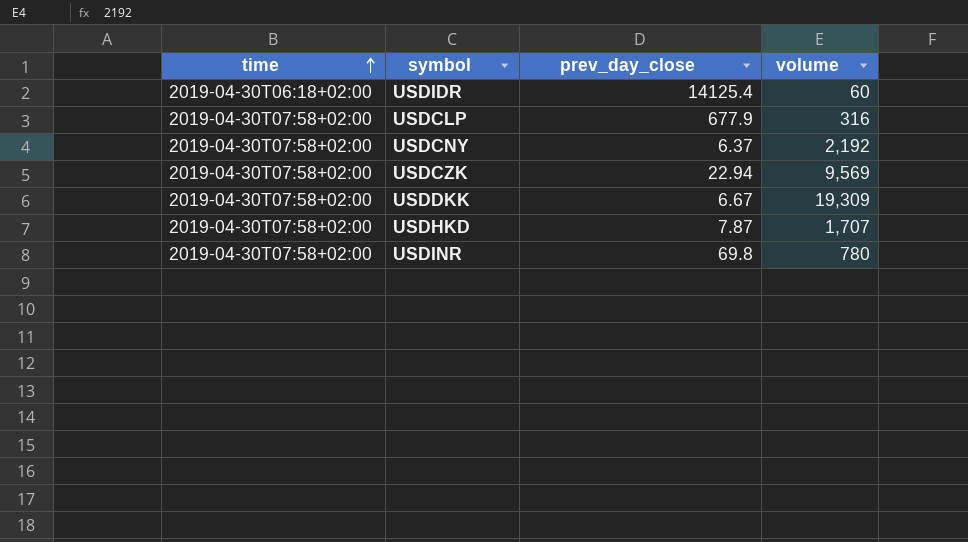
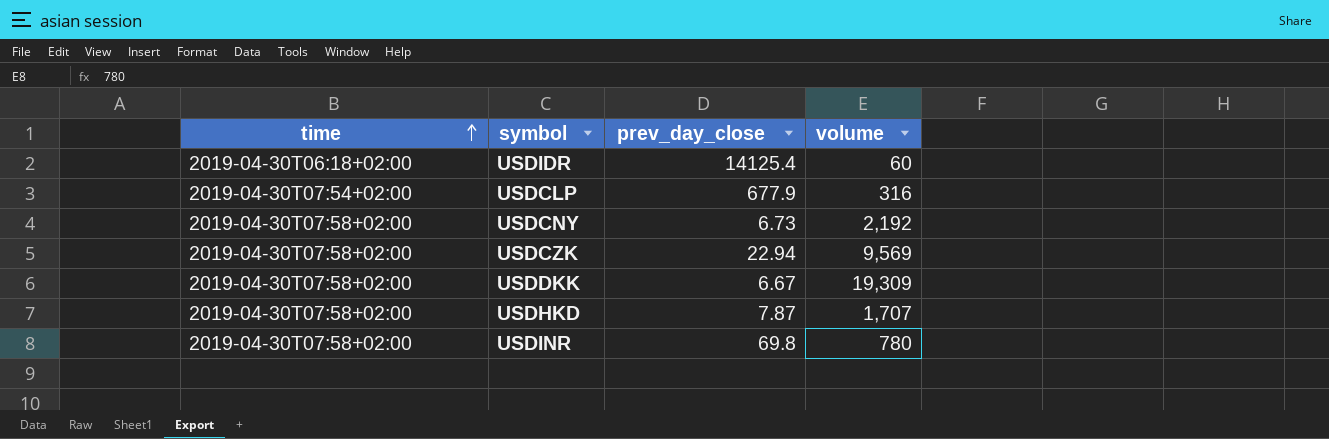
USDCLP | time: 2019-04-30T07:58+02:00 -> 2019-04-30T07:54+02:00
USDCNY | prev_day_close: 6.37 -> 6.73

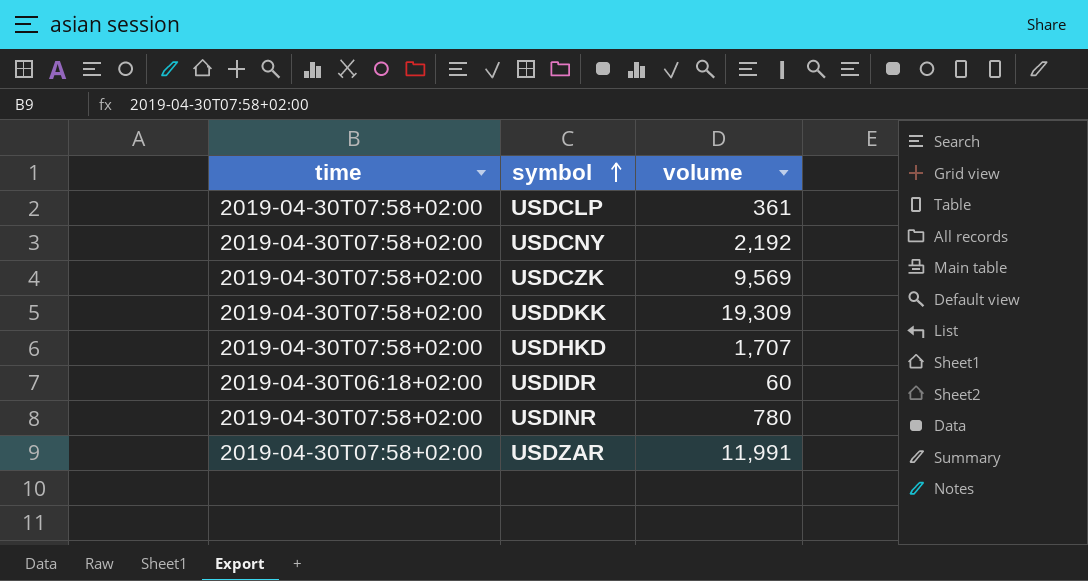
row order: time ascending -> symbol ascending
column prev_day_close | position: 3 -> none
USDCLP | time: 2019-04-30T07:54+02:00 -> 2019-04-30T07:58+02:00
USDCLP | volume: 316 -> 361
row USDZAR: none -> 2019-04-30T07:58+02:00 | 11,991

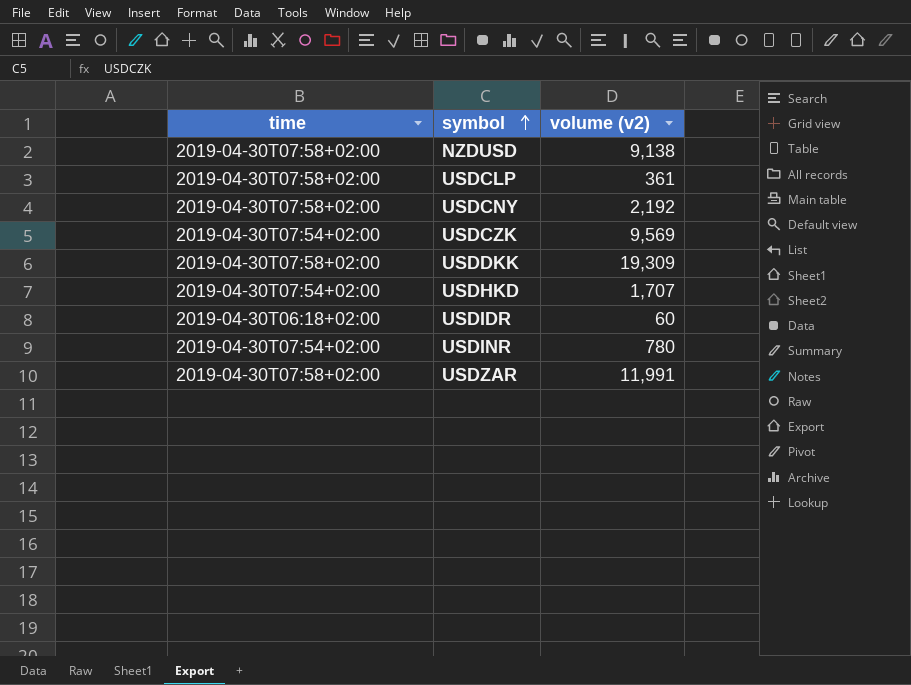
column name: volume -> volume (v2)
row NZDUSD: none -> 2019-04-30T07:58+02:00 | 9,138
USDCZK | time: 2019-04-30T07:58+02:00 -> 2019-04-30T07:54+02:00
USDHKD | time: 2019-04-30T07:58+02:00 -> 2019-04-30T07:54+02:00
USDINR | time: 2019-04-30T07:58+02:00 -> 2019-04-30T07:54+02:00

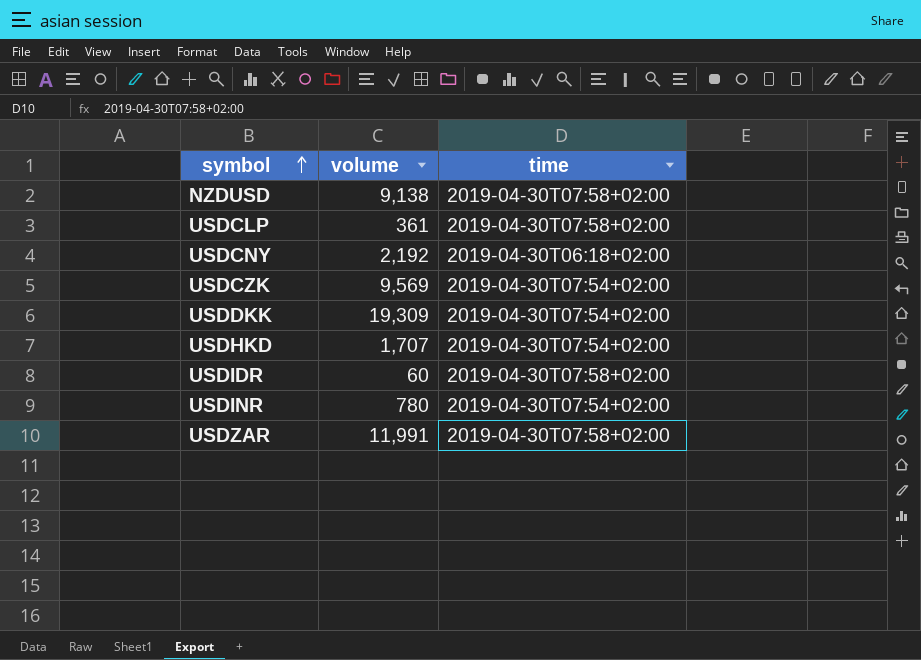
column name: volume (v2) -> volume
column time | position: 1 -> 3
USDCNY | time: 2019-04-30T07:58+02:00 -> 2019-04-30T06:18+02:00
USDDKK | time: 2019-04-30T07:58+02:00 -> 2019-04-30T07:54+02:00
USDIDR | time: 2019-04-30T06:18+02:00 -> 2019-04-30T07:58+02:00

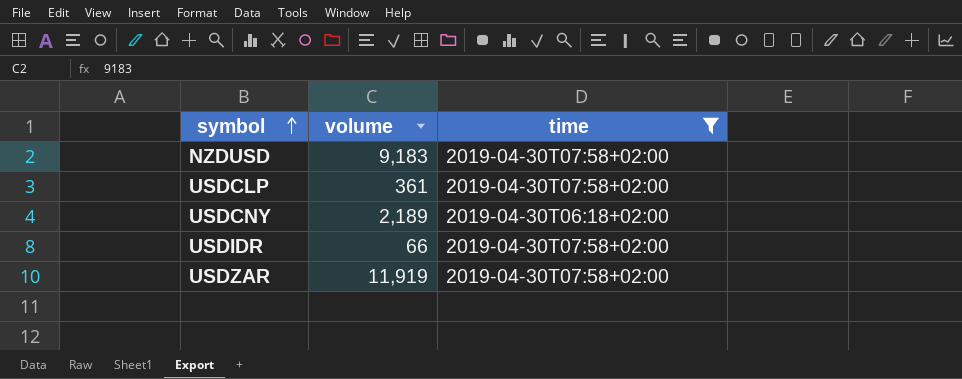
filter: none -> time != 2019-04-30T07:54+02:00
NZDUSD | volume: 9,138 -> 9,183
USDCNY | volume: 2,192 -> 2,189
USDIDR | volume: 60 -> 66
USDZAR | volume: 11,991 -> 11,919

